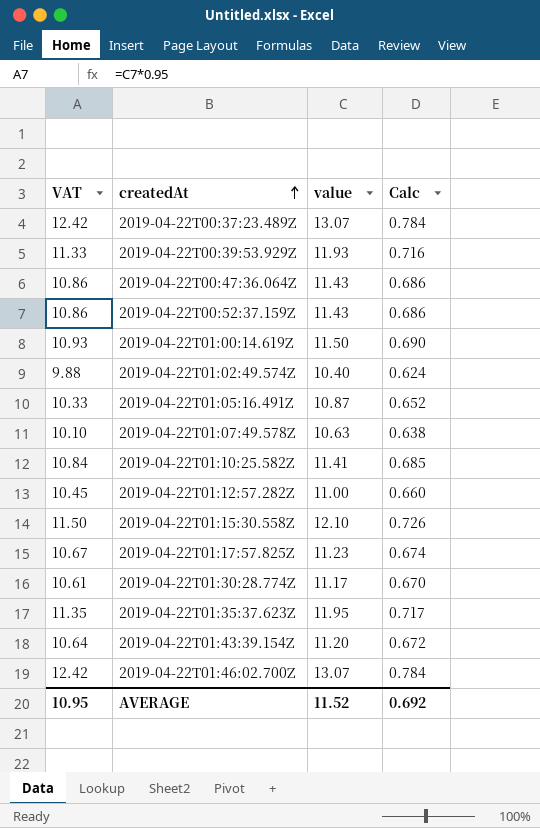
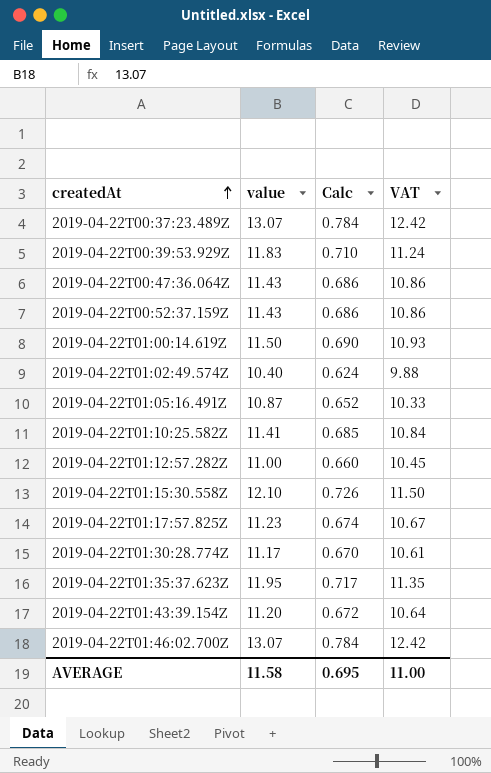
column VAT | position: 1 -> 4
row 2019-04-22T01:07:49.578Z: 10.10 | 10.63 | 0.638 -> none
2019-04-22T00:39:53.929Z | value: 11.93 -> 11.83
2019-04-22T00:39:53.929Z | Calc: 0.716 -> 0.710
2019-04-22T00:39:53.929Z | VAT: 11.33 -> 11.24
AVERAGE | value: 11.52 -> 11.58
AVERAGE | Calc: 0.692 -> 0.695
AVERAGE | VAT: 10.95 -> 11.00

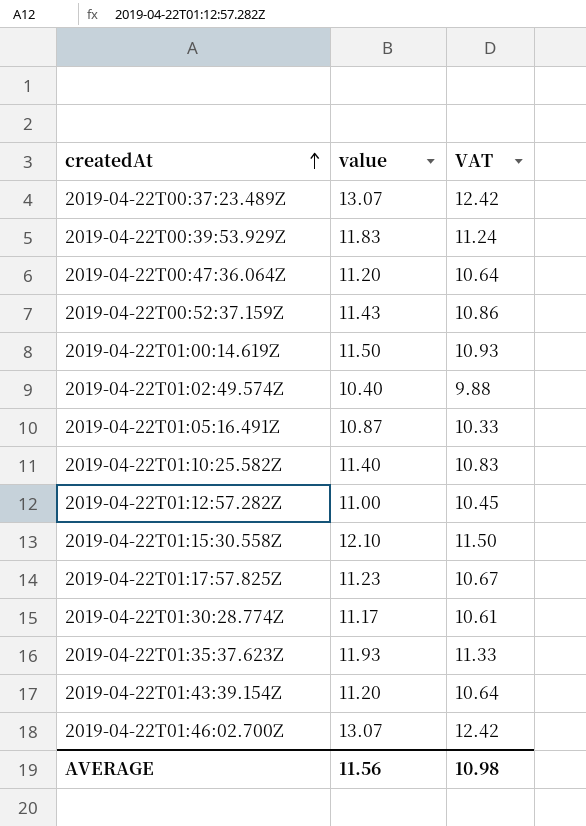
column Calc | formula: [value] * 0.06 -> none
2019-04-22T00:47:36.064Z | value: 11.43 -> 11.20
2019-04-22T00:47:36.064Z | VAT: 10.86 -> 10.64
2019-04-22T01:10:25.582Z | value: 11.41 -> 11.40
2019-04-22T01:10:25.582Z | VAT: 10.84 -> 10.83
2019-04-22T01:35:37.623Z | value: 11.95 -> 11.93
2019-04-22T01:35:37.623Z | VAT: 11.35 -> 11.33
AVERAGE | value: 11.58 -> 11.56
AVERAGE | VAT: 11.00 -> 10.98

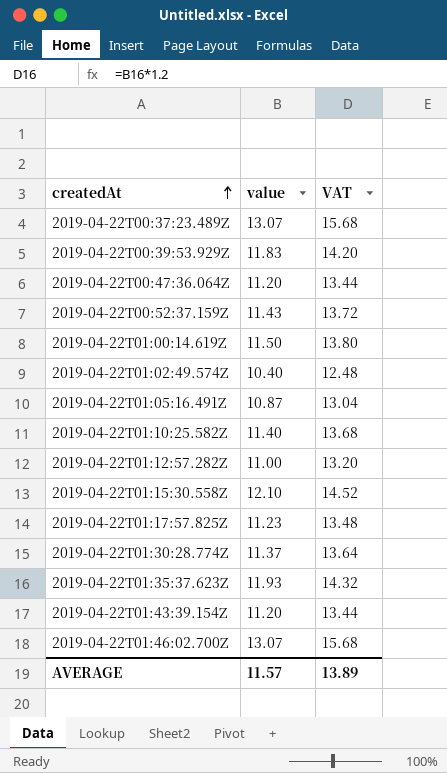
column VAT | formula: [value] * 0.95 -> [value] * 1.2
2019-04-22T01:30:28.774Z | value: 11.17 -> 11.37
AVERAGE | value: 11.56 -> 11.57
AVERAGE | VAT: 10.98 -> 13.89

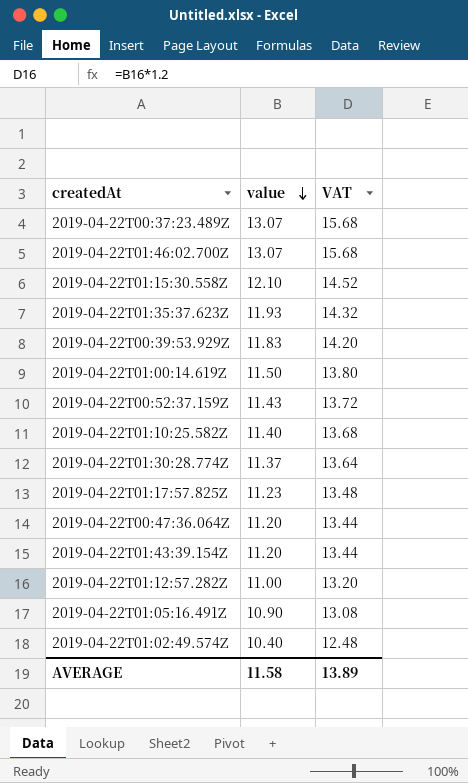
row order: createdAt ascending -> value descending
2019-04-22T01:05:16.491Z | value: 10.87 -> 10.90
2019-04-22T01:05:16.491Z | VAT: 13.04 -> 13.08
AVERAGE | value: 11.57 -> 11.58

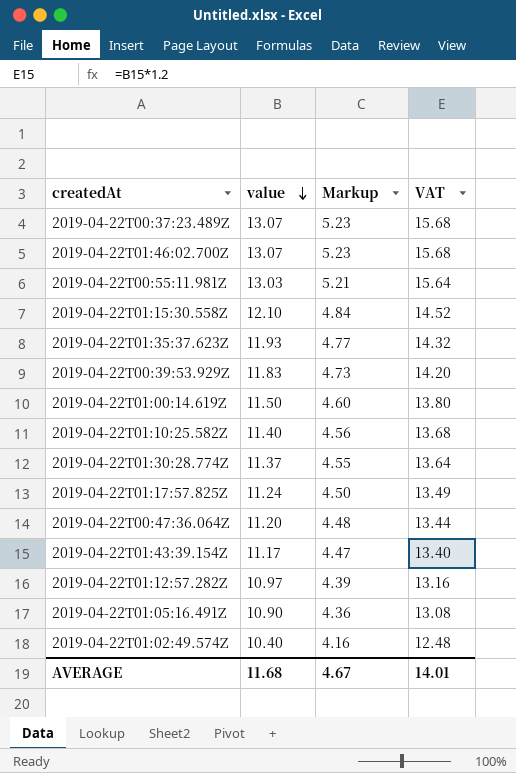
column Markup | formula: none -> [value] * 0.4
row 2019-04-22T00:52:37.159Z: 11.43 | 13.72 -> none
row 2019-04-22T00:55:11.981Z: none -> 13.03 | 5.21 | 15.64
2019-04-22T01:17:57.825Z | value: 11.23 -> 11.24
2019-04-22T01:17:57.825Z | VAT: 13.48 -> 13.49
2019-04-22T01:43:39.154Z | value: 11.20 -> 11.17
2019-04-22T01:43:39.154Z | VAT: 13.44 -> 13.40
2019-04-22T01:12:57.282Z | value: 11.00 -> 10.97
2019-04-22T01:12:57.282Z | VAT: 13.20 -> 13.16
AVERAGE | value: 11.58 -> 11.68
AVERAGE | VAT: 13.89 -> 14.01

